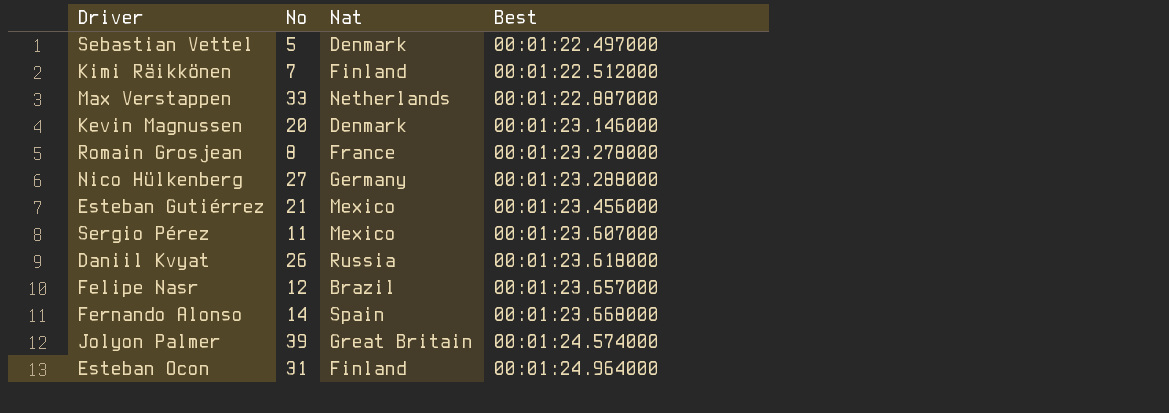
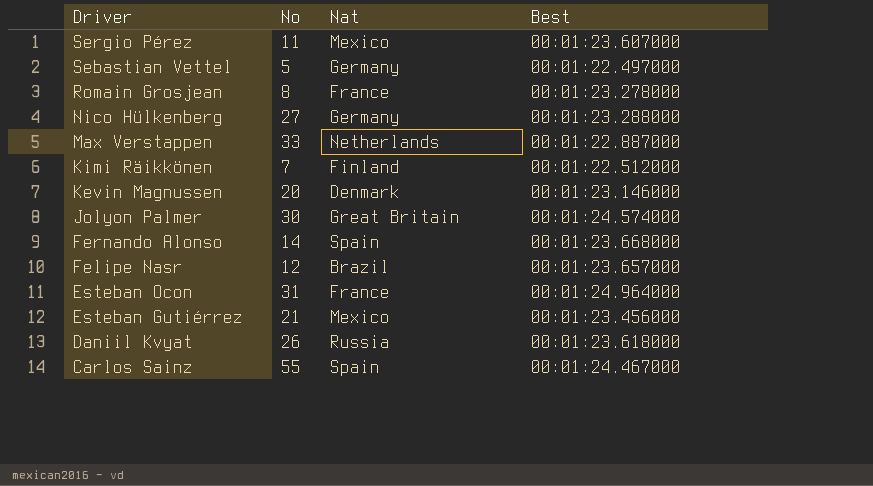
row order: Best ascending -> Driver descending
Sebastian Vettel | Nat: Denmark -> Germany
Jolyon Palmer | No: 39 -> 30
Esteban Ocon | Nat: Finland -> France
row Carlos Sainz: none -> 55 | Spain | 00:01:24.467000

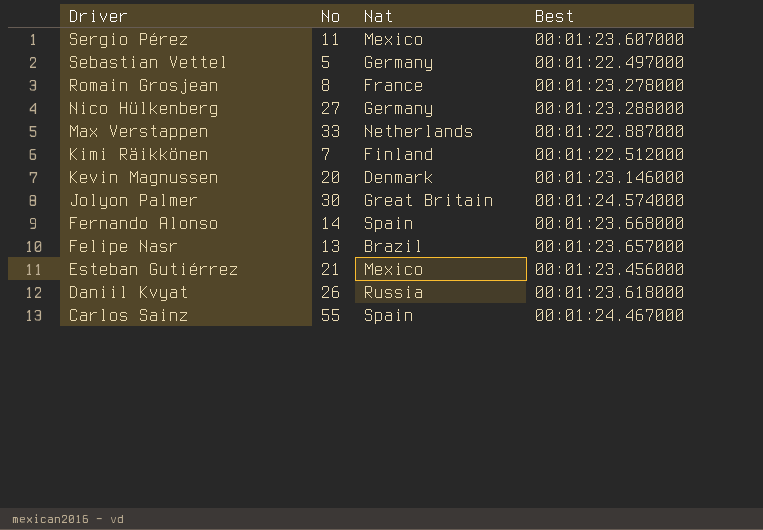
row Esteban Ocon: 31 | France | 00:01:24.964000 -> none
Felipe Nasr | No: 12 -> 13

